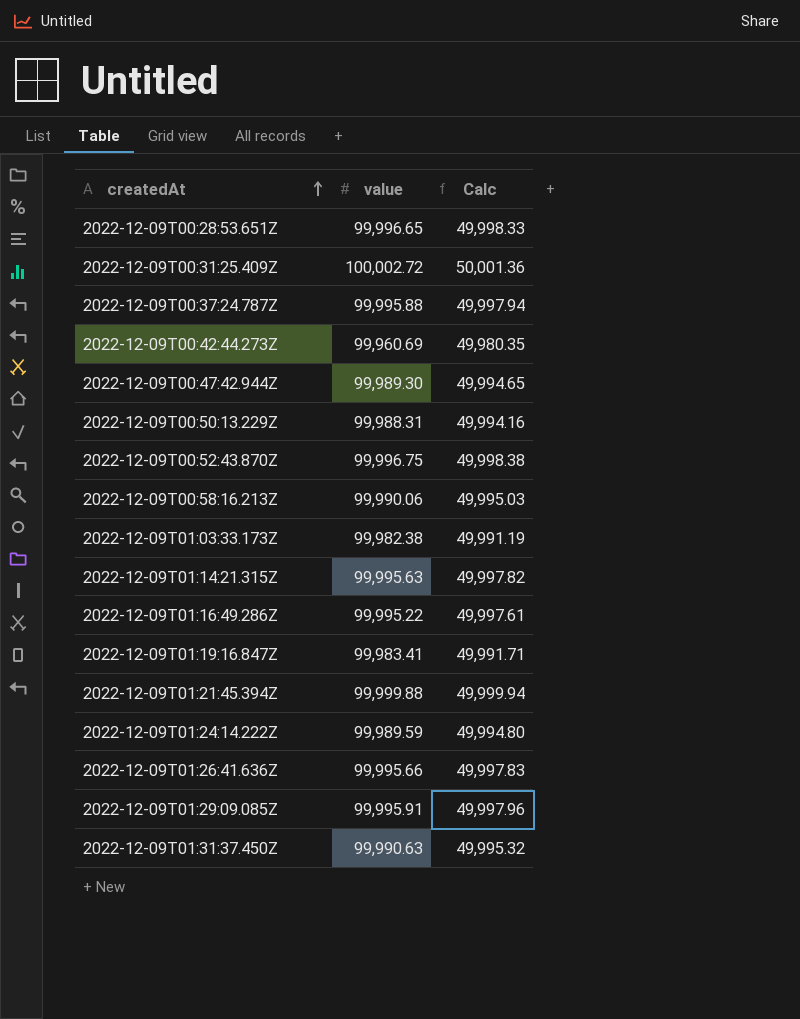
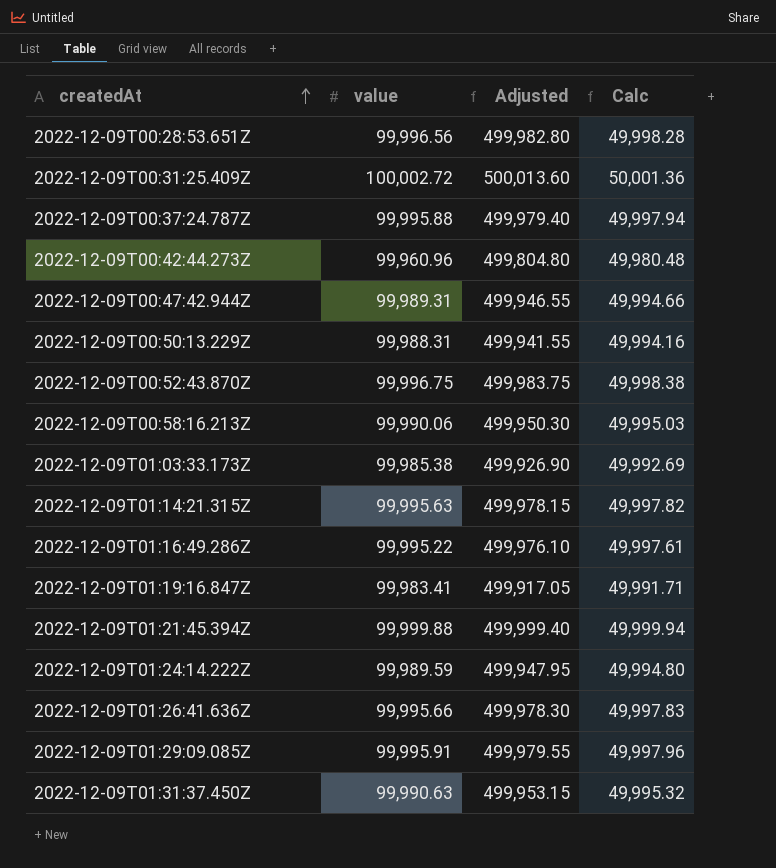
column Adjusted | formula: none -> [value] * 5
2022-12-09T00:28:53.651Z | value: 99,996.65 -> 99,996.56
2022-12-09T00:28:53.651Z | Calc: 49,998.33 -> 49,998.28
2022-12-09T00:42:44.273Z | value: 99,960.69 -> 99,960.96
2022-12-09T00:42:44.273Z | Calc: 49,980.35 -> 49,980.48
2022-12-09T00:47:42.944Z | value: 99,989.30 -> 99,989.31
2022-12-09T00:47:42.944Z | Calc: 49,994.65 -> 49,994.66
2022-12-09T01:03:33.173Z | value: 99,982.38 -> 99,985.38
2022-12-09T01:03:33.173Z | Calc: 49,991.19 -> 49,992.69

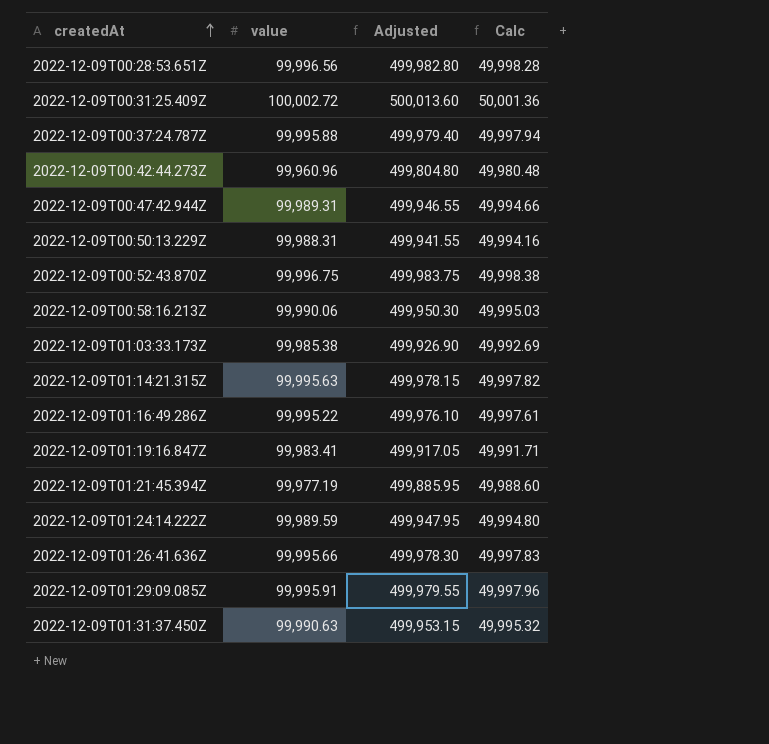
2022-12-09T01:21:45.394Z | value: 99,999.88 -> 99,977.19
2022-12-09T01:21:45.394Z | Adjusted: 499,999.40 -> 499,885.95
2022-12-09T01:21:45.394Z | Calc: 49,999.94 -> 49,988.60

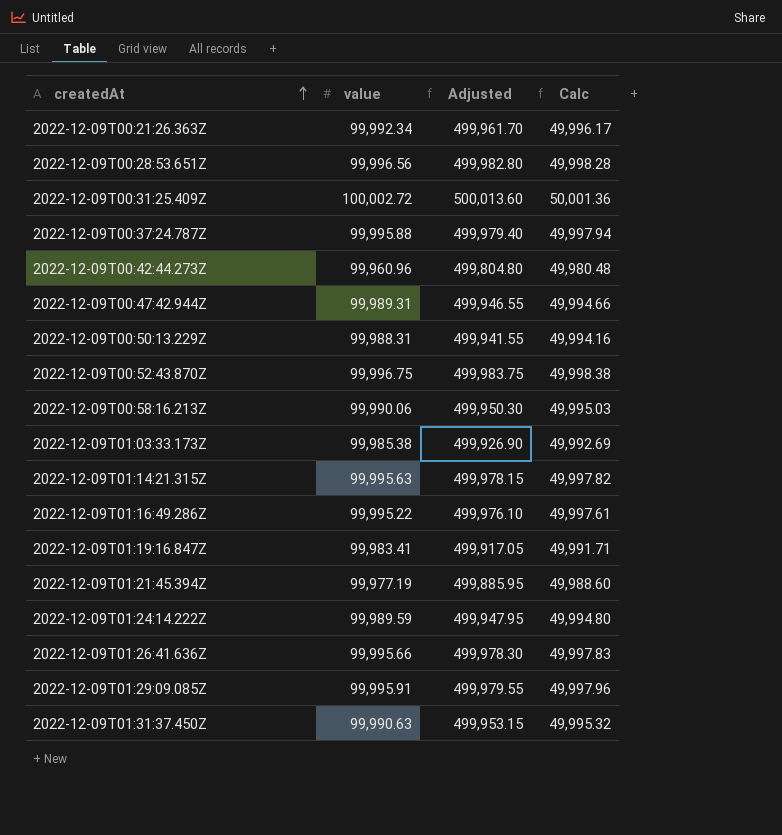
row 2022-12-09T00:21:26.363Z: none -> 99,992.34 | 499,961.70 | 49,996.17

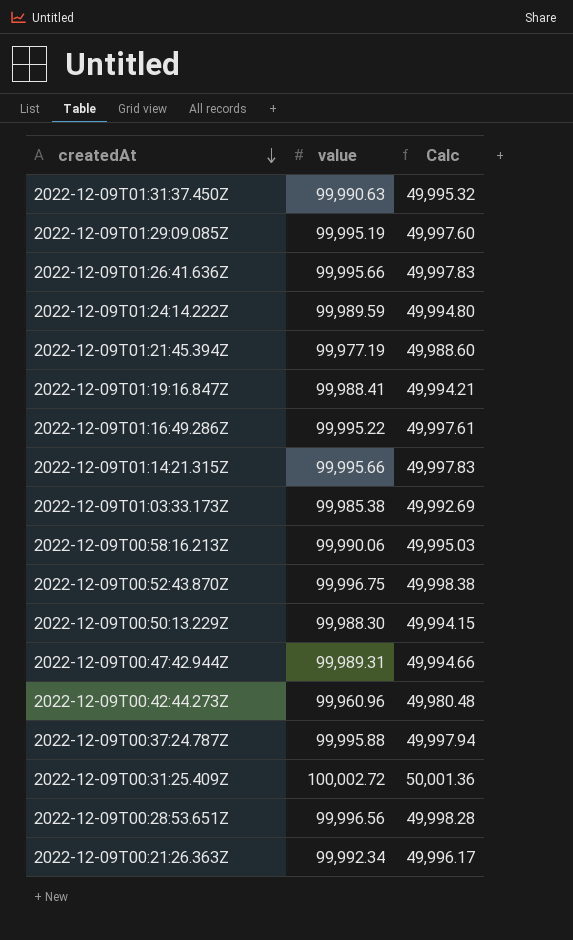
row order: createdAt ascending -> createdAt descending
column Adjusted | formula: [value] * 5 -> none
2022-12-09T01:29:09.085Z | value: 99,995.91 -> 99,995.19
2022-12-09T01:29:09.085Z | Calc: 49,997.96 -> 49,997.60
2022-12-09T01:19:16.847Z | value: 99,983.41 -> 99,988.41
2022-12-09T01:19:16.847Z | Calc: 49,991.71 -> 49,994.21
2022-12-09T01:14:21.315Z | value: 99,995.63 -> 99,995.66
2022-12-09T01:14:21.315Z | Calc: 49,997.82 -> 49,997.83
2022-12-09T00:50:13.229Z | value: 99,988.31 -> 99,988.30
2022-12-09T00:50:13.229Z | Calc: 49,994.16 -> 49,994.15

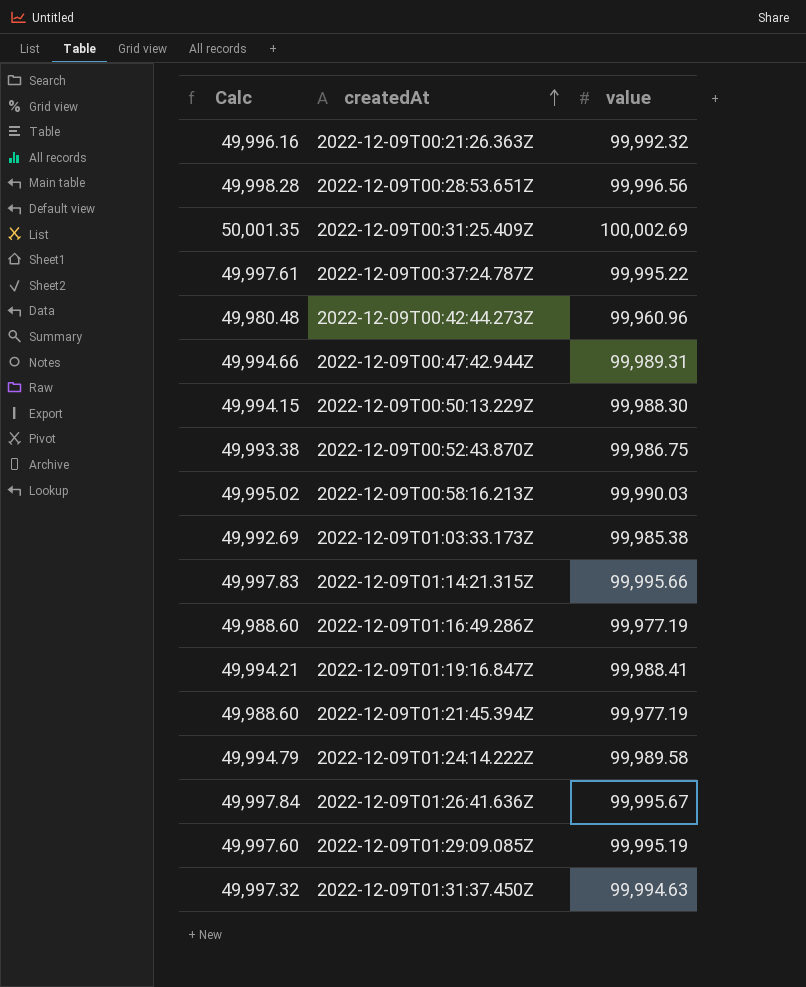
row order: createdAt descending -> createdAt ascending
column Calc | position: 3 -> 1
2022-12-09T00:21:26.363Z | Calc: 49,996.17 -> 49,996.16
2022-12-09T00:21:26.363Z | value: 99,992.34 -> 99,992.32
2022-12-09T00:31:25.409Z | Calc: 50,001.36 -> 50,001.35
2022-12-09T00:31:25.409Z | value: 100,002.72 -> 100,002.69
2022-12-09T00:37:24.787Z | Calc: 49,997.94 -> 49,997.61
2022-12-09T00:37:24.787Z | value: 99,995.88 -> 99,995.22
2022-12-09T00:52:43.870Z | Calc: 49,998.38 -> 49,993.38
2022-12-09T00:52:43.870Z | value: 99,996.75 -> 99,986.75
2022-12-09T00:58:16.213Z | Calc: 49,995.03 -> 49,995.02
2022-12-09T00:58:16.213Z | value: 99,990.06 -> 99,990.03
2022-12-09T01:16:49.286Z | Calc: 49,997.61 -> 49,988.60
2022-12-09T01:16:49.286Z | value: 99,995.22 -> 99,977.19
2022-12-09T01:24:14.222Z | Calc: 49,994.80 -> 49,994.79
2022-12-09T01:24:14.222Z | value: 99,989.59 -> 99,989.58
2022-12-09T01:26:41.636Z | Calc: 49,997.83 -> 49,997.84
2022-12-09T01:26:41.636Z | value: 99,995.66 -> 99,995.67
2022-12-09T01:31:37.450Z | Calc: 49,995.32 -> 49,997.32
2022-12-09T01:31:37.450Z | value: 99,990.63 -> 99,994.63

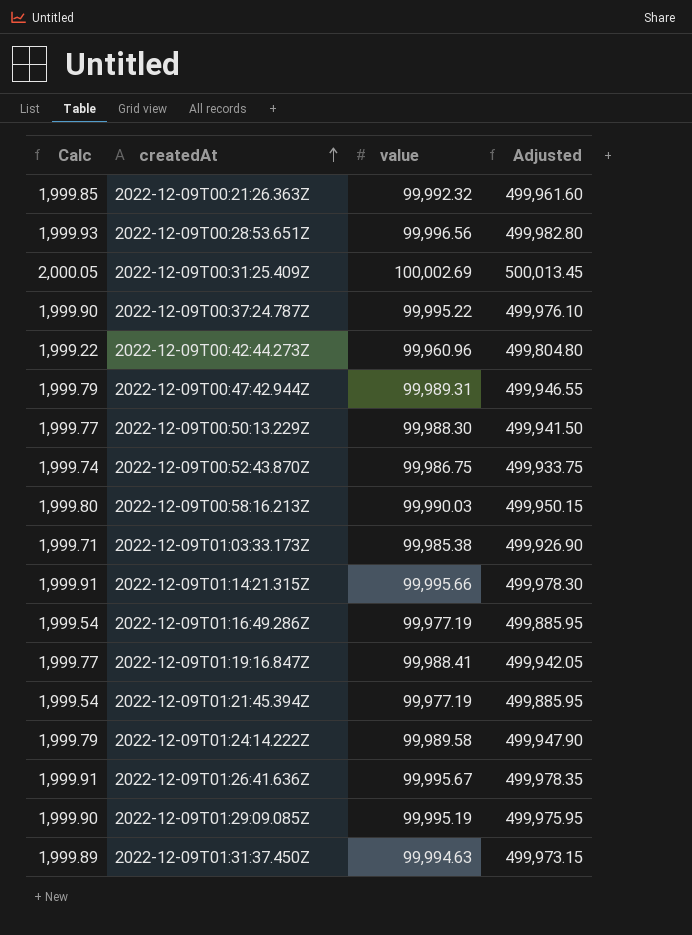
column Calc | formula: [value] * 0.5 -> [value] * 0.02
column Adjusted | formula: none -> [value] * 5

